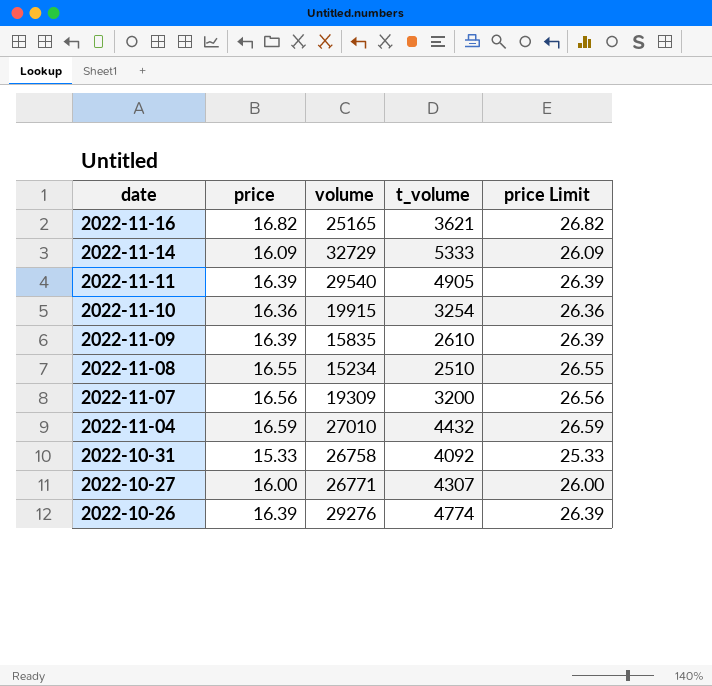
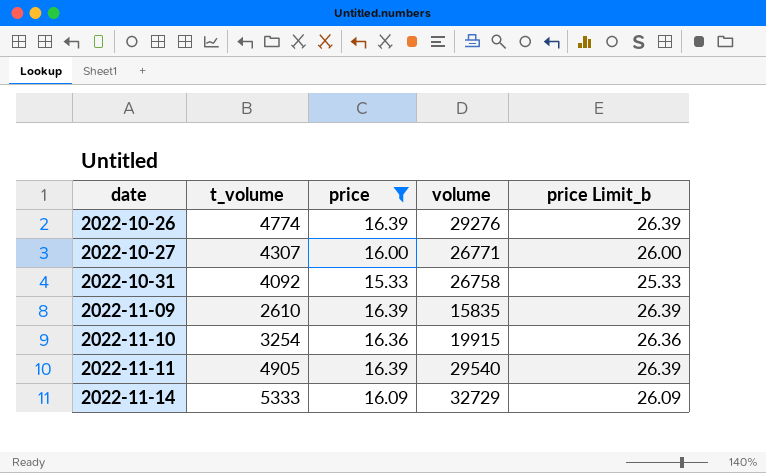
filter: none -> price <= 16.39
row order: date descending -> date ascending
column t_volume | position: 4 -> 2
column name: price Limit -> price Limit_b

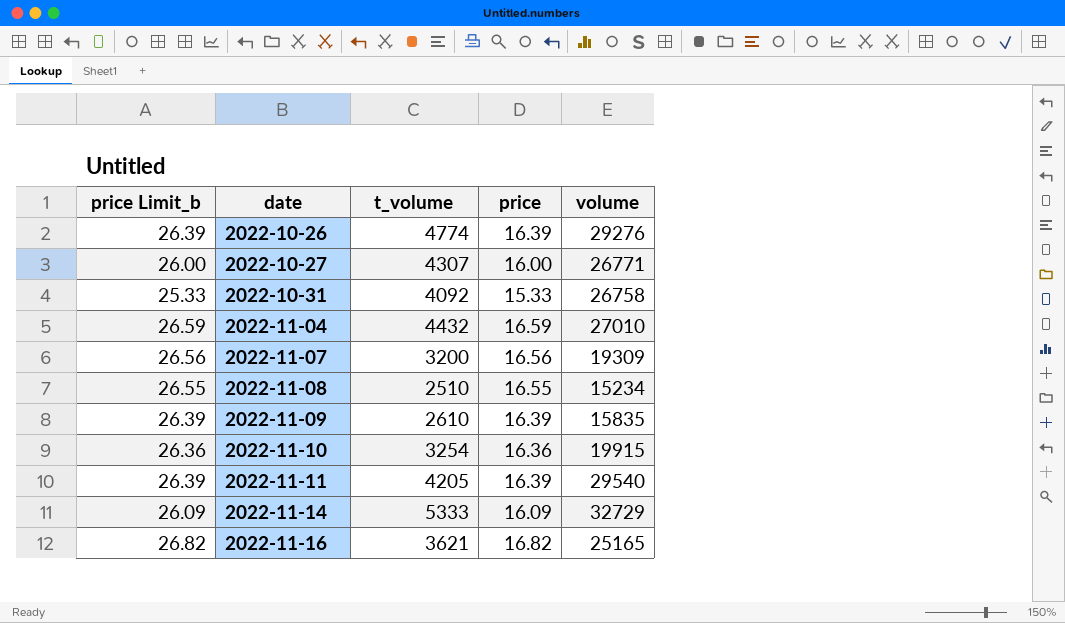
filter: price <= 16.39 -> none
column price Limit_b | position: 5 -> 1
2022-11-11 | t_volume: 4905 -> 4205

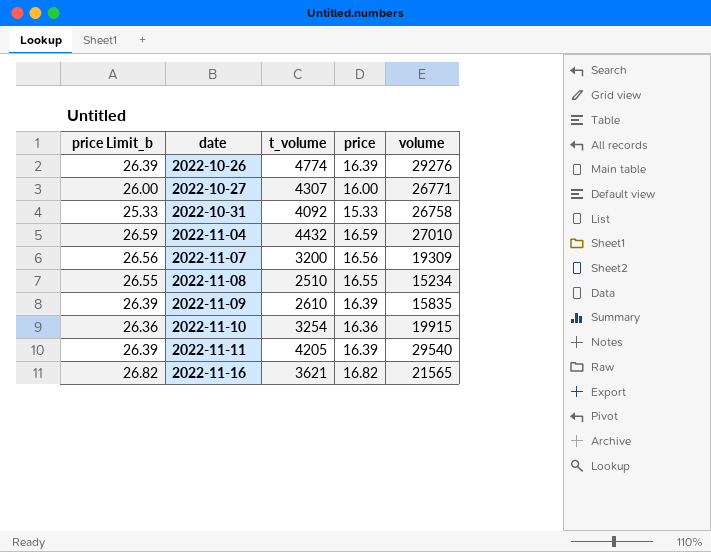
row 2022-11-14: 26.09 | 5333 | 16.09 | 32729 -> none
2022-11-16 | volume: 25165 -> 21565

